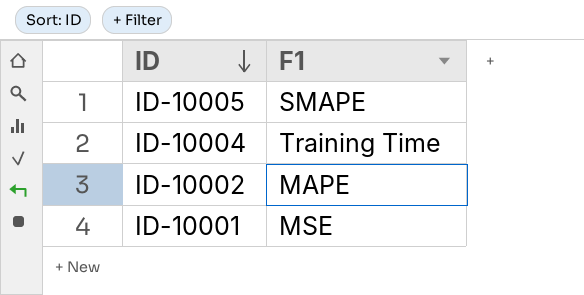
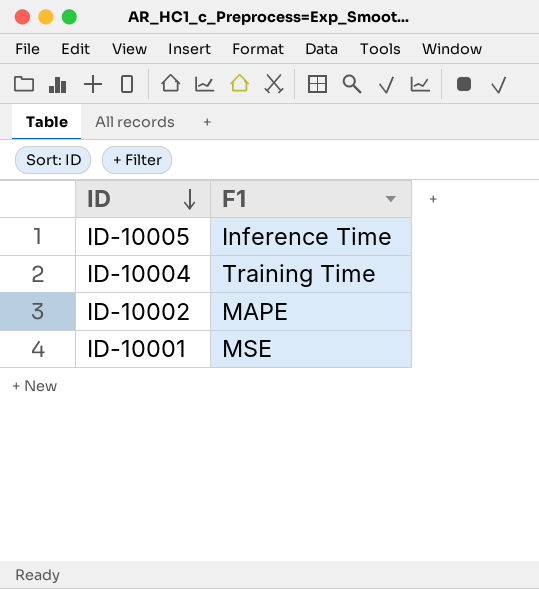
ID-10005 | F1: SMAPE -> Inference Time

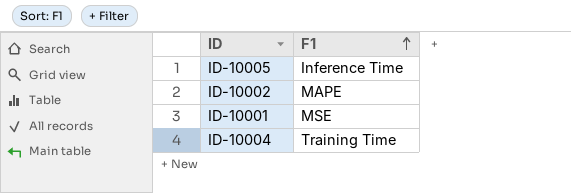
row order: ID descending -> F1 ascending

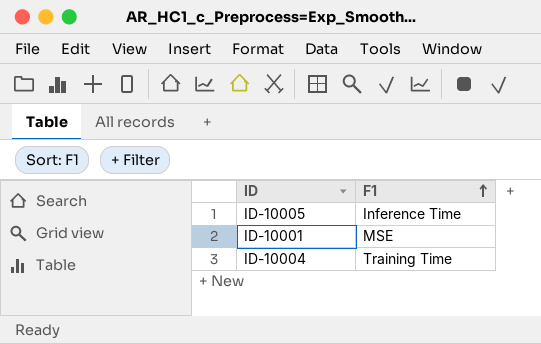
row ID-10002: MAPE -> none

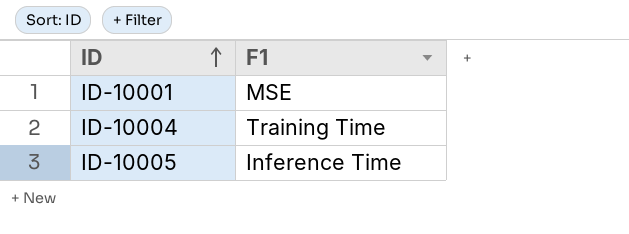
row order: F1 ascending -> ID ascending

